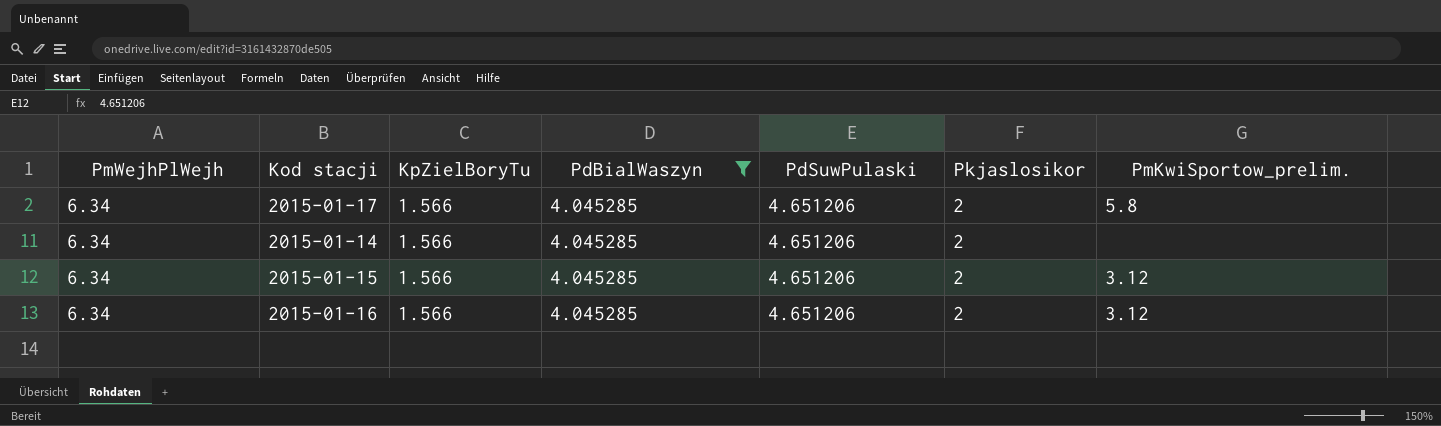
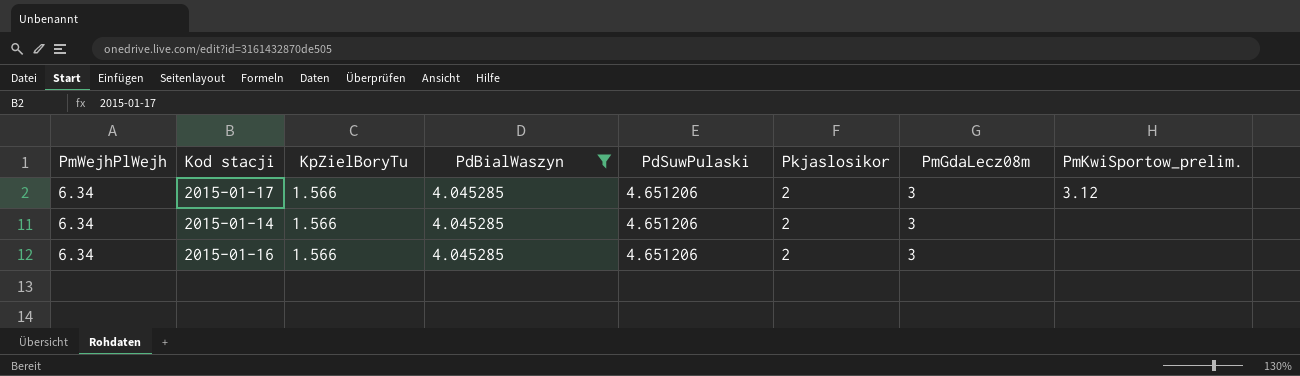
column PmGdaLecz08m | position: none -> 7
row 2015-01-15: 6.34 | 1.566 | 4.045285 | 4.651206 | 2 | 3.12 -> none
2015-01-17 | PmKwiSportow_prelim.: 5.8 -> 3.12
2015-01-16 | PmKwiSportow_prelim.: 3.12 -> none

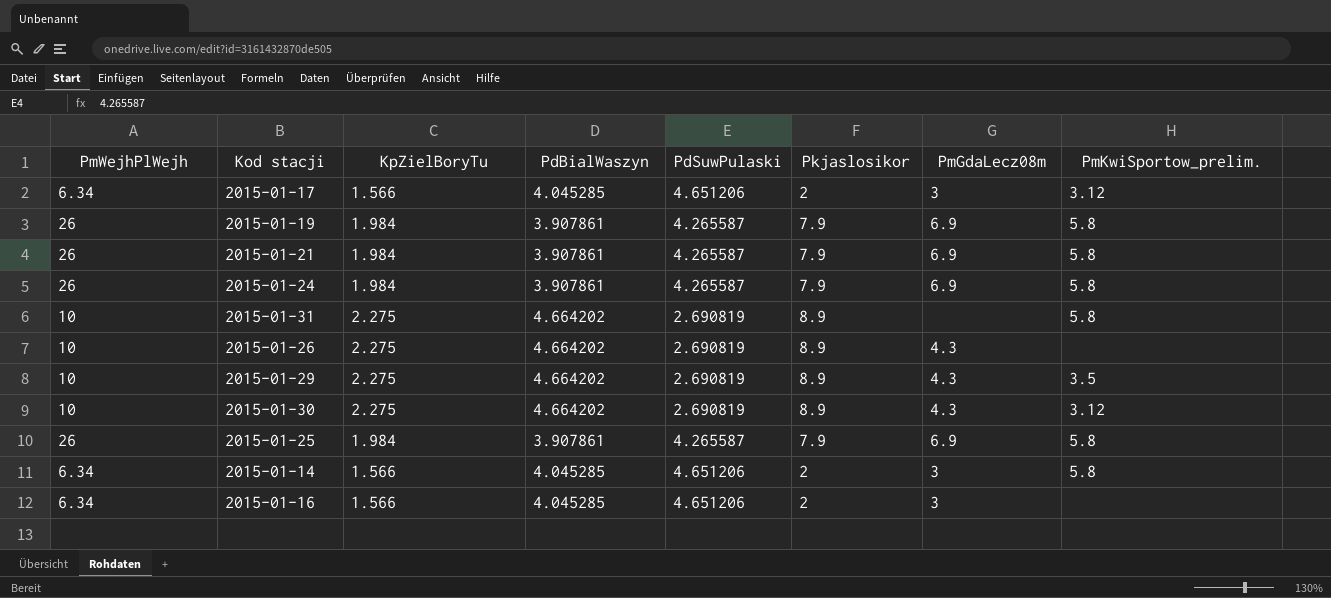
filter: PdBialWaszyn = 4.045285 -> none
2015-01-14 | PmKwiSportow_prelim.: none -> 5.8

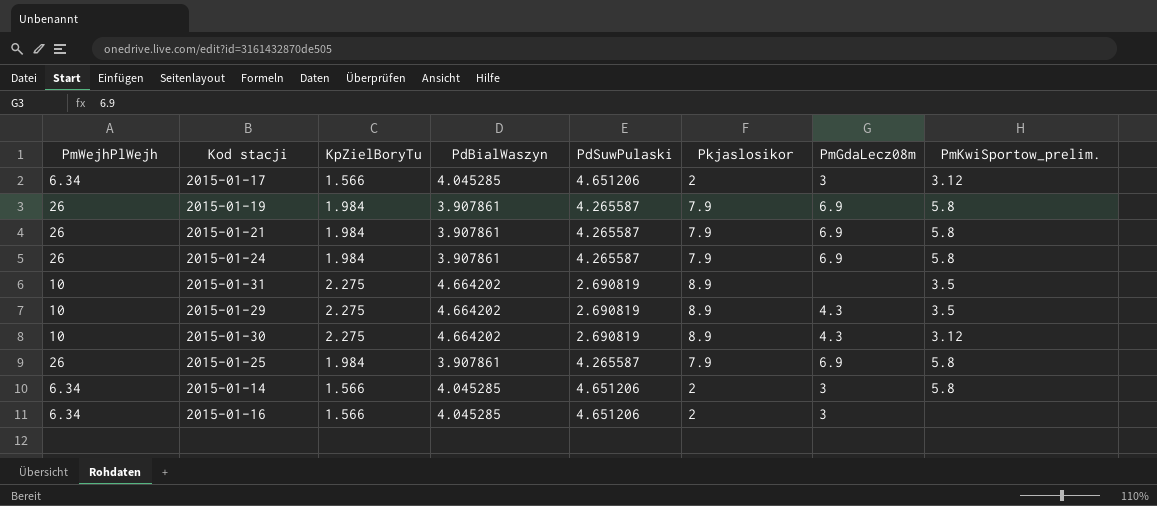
row 2015-01-26: 10 | 2.275 | 4.664202 | 2.690819 | 8.9 | 4.3 | none -> none
2015-01-31 | PmKwiSportow_prelim.: 5.8 -> 3.5

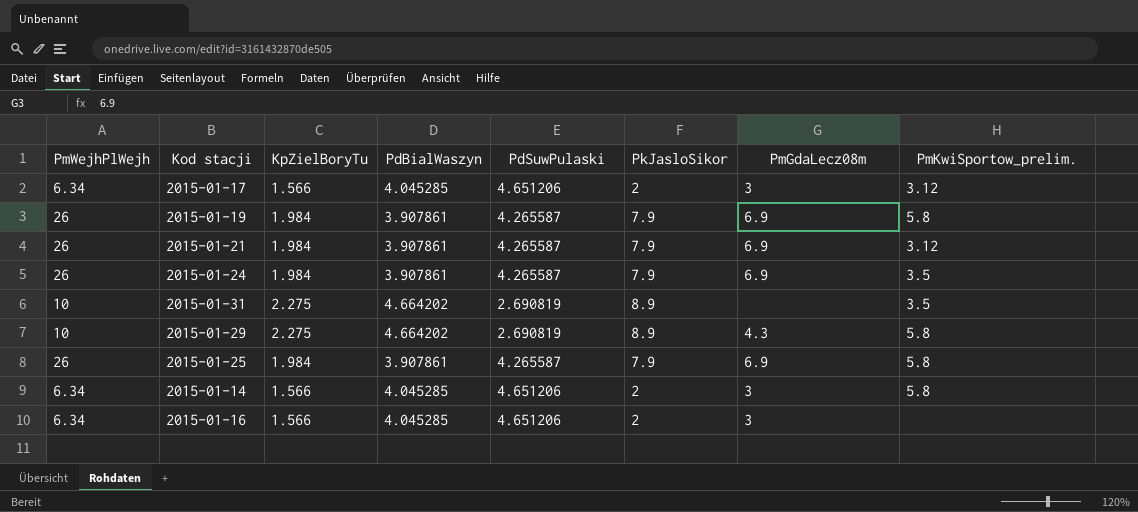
column name: Pkjaslosikor -> PkJasloSikor
row 2015-01-30: 10 | 2.275 | 4.664202 | 2.690819 | 8.9 | 4.3 | 3.12 -> none
2015-01-21 | PmKwiSportow_prelim.: 5.8 -> 3.12
2015-01-24 | PmKwiSportow_prelim.: 5.8 -> 3.5
2015-01-29 | PmKwiSportow_prelim.: 3.5 -> 5.8

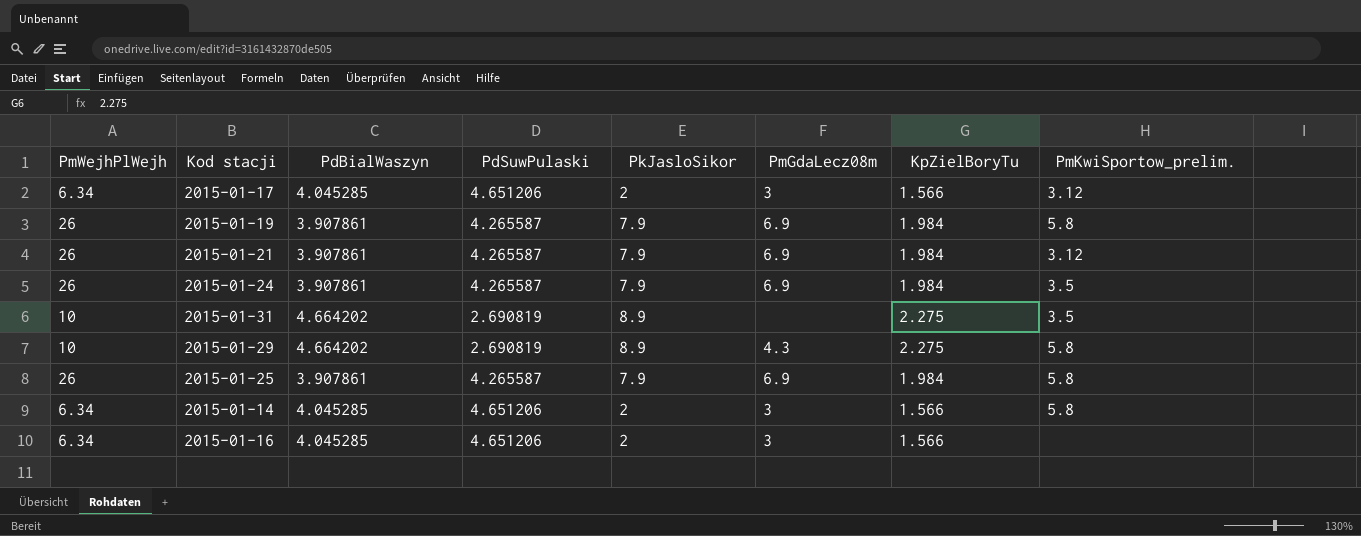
column KpZielBoryTu | position: 3 -> 7

